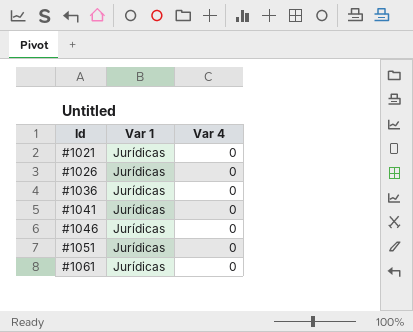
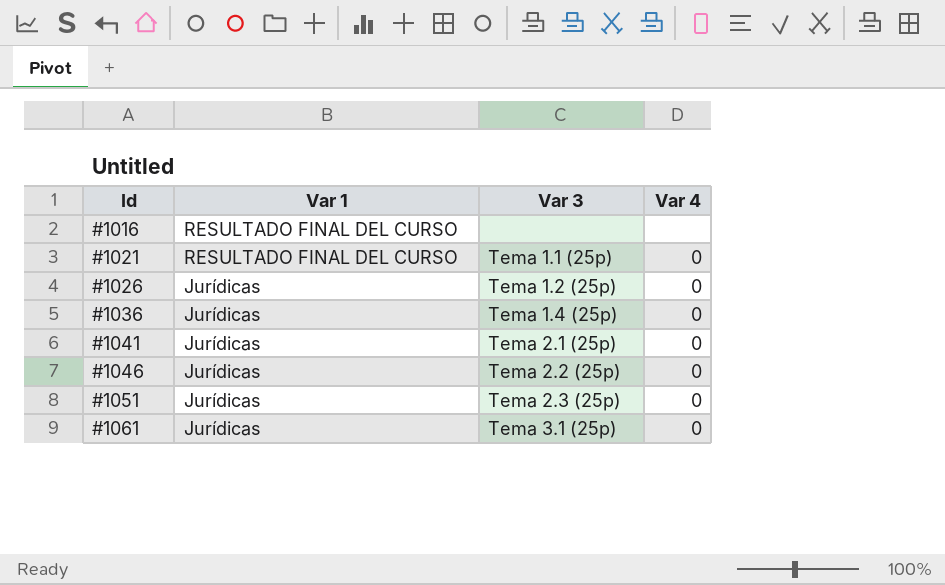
column Var 3 | position: none -> 3
row #1016: none -> RESULTADO FINAL DEL CURSO | none | none
#1021 | Var 1: Jurídicas -> RESULTADO FINAL DEL CURSO

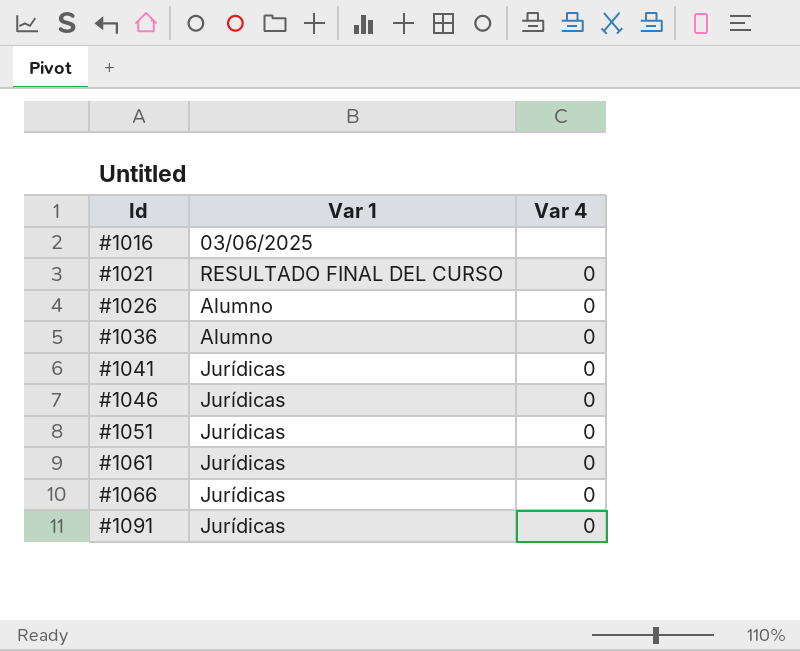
column Var 3 | position: 3 -> none
#1016 | Var 1: RESULTADO FINAL DEL CURSO -> 03/06/2025
#1026 | Var 1: Jurídicas -> Alumno
#1036 | Var 1: Jurídicas -> Alumno
row #1066: none -> Jurídicas | 0
row #1091: none -> Jurídicas | 0

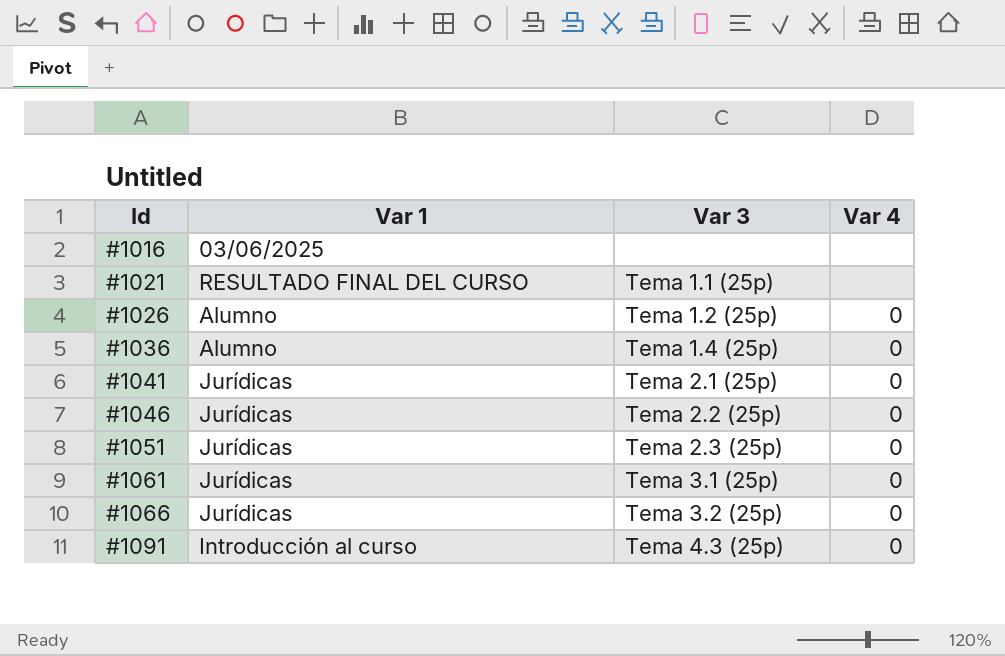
column Var 3 | position: none -> 3
#1021 | Var 4: 0 -> none
#1091 | Var 1: Jurídicas -> Introducción al curso

